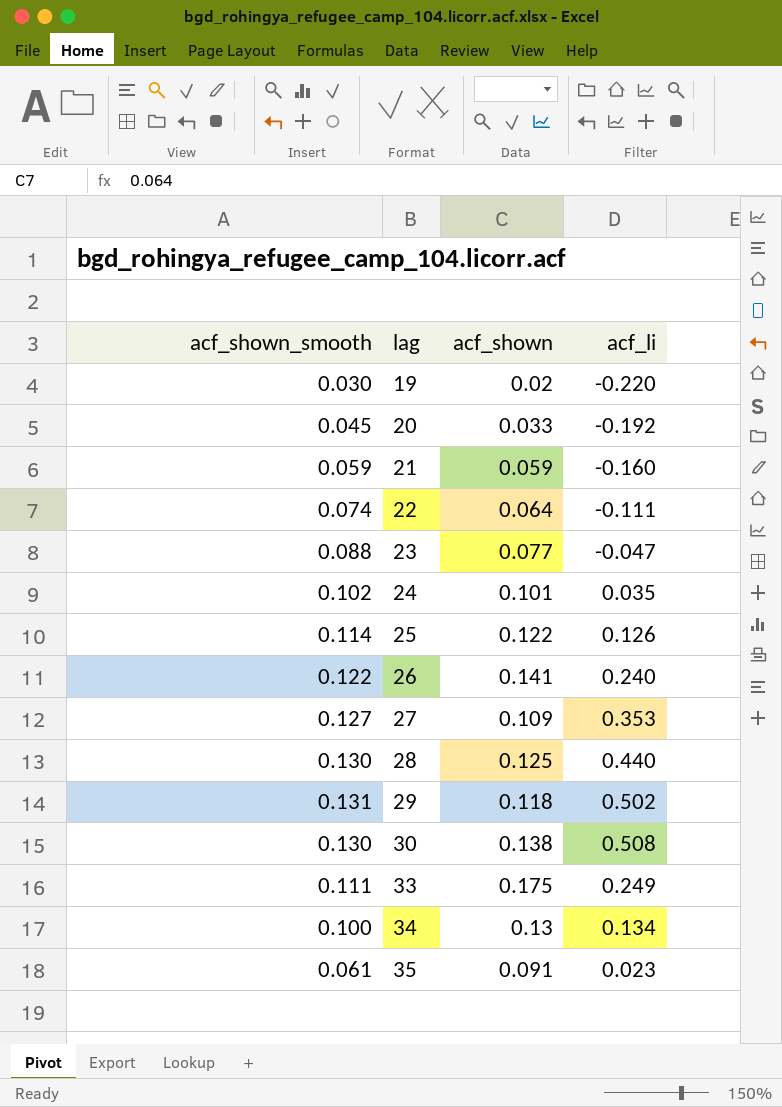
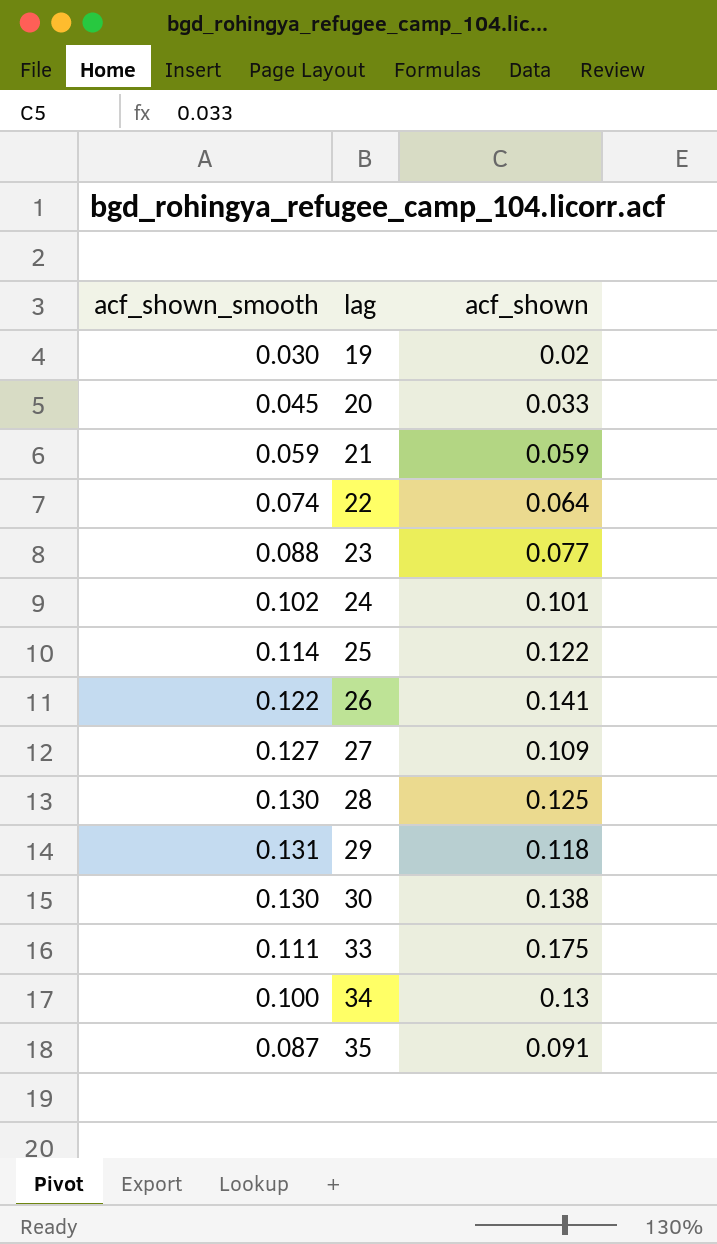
column acf_li | position: 4 -> none
35 | acf_shown_smooth: 0.061 -> 0.087

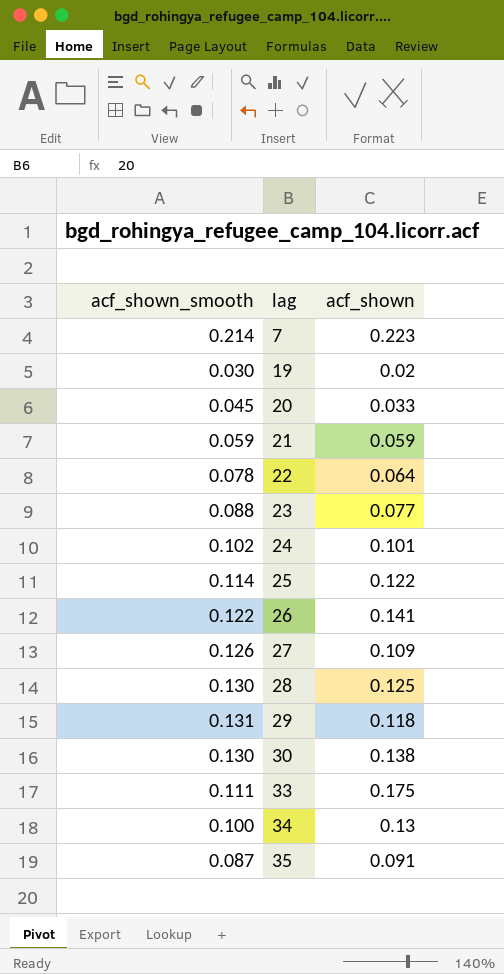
row 7: none -> 0.214 | 0.223
22 | acf_shown_smooth: 0.074 -> 0.078
27 | acf_shown_smooth: 0.127 -> 0.126

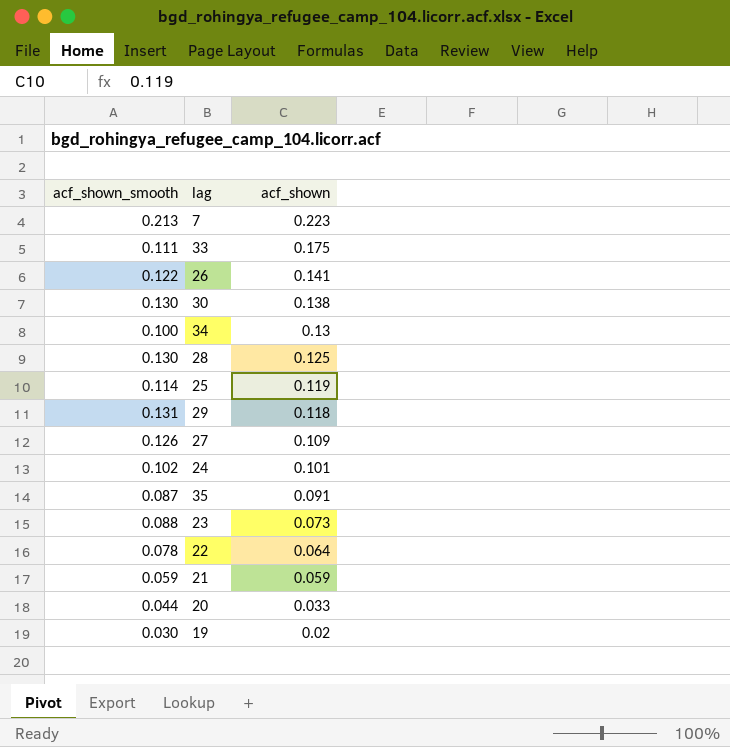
row order: lag ascending -> acf_shown descending
7 | acf_shown_smooth: 0.214 -> 0.213
25 | acf_shown: 0.122 -> 0.119
23 | acf_shown: 0.077 -> 0.073
20 | acf_shown_smooth: 0.045 -> 0.044

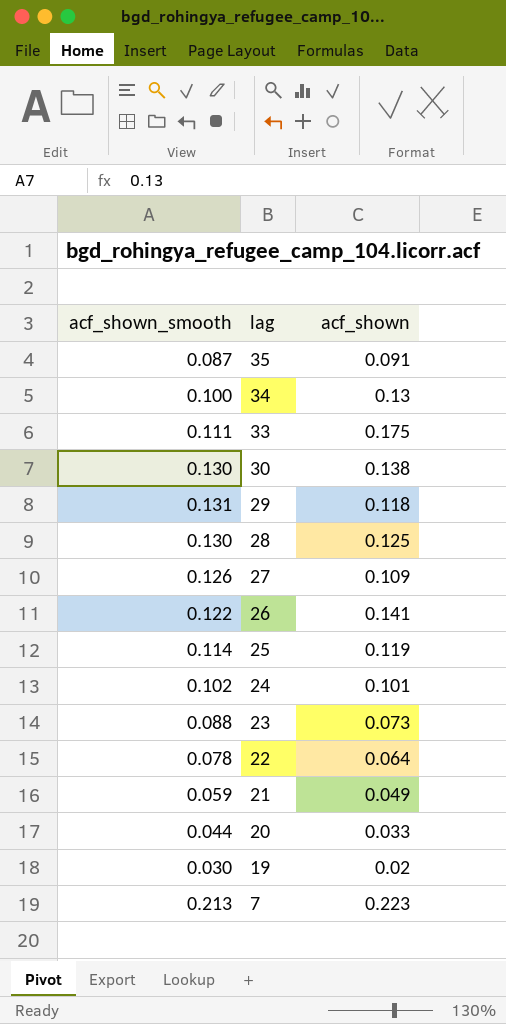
row order: acf_shown descending -> lag descending
21 | acf_shown: 0.059 -> 0.049

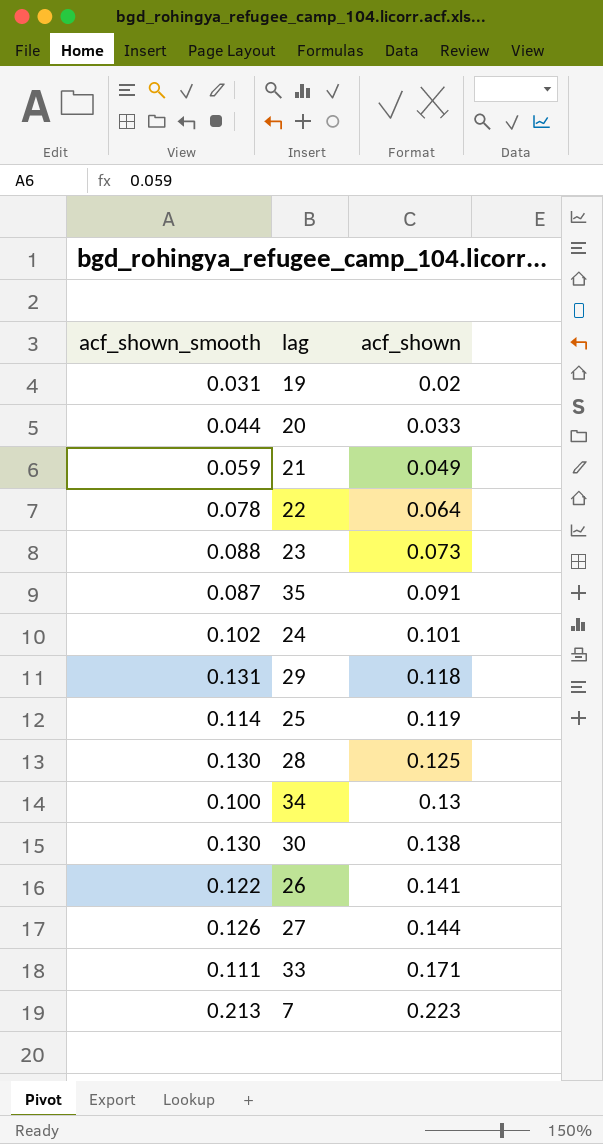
row order: lag descending -> acf_shown ascending
19 | acf_shown_smooth: 0.030 -> 0.031
27 | acf_shown: 0.109 -> 0.144
33 | acf_shown: 0.175 -> 0.171

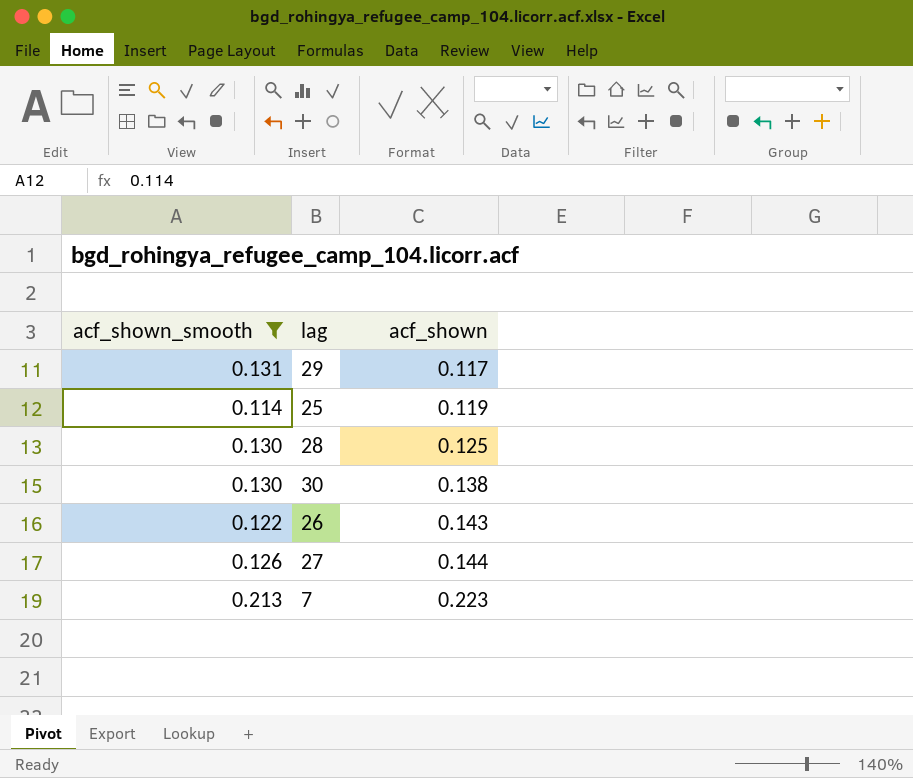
filter: none -> acf_shown_smooth >= 0.114
29 | acf_shown: 0.118 -> 0.117
26 | acf_shown: 0.141 -> 0.143

